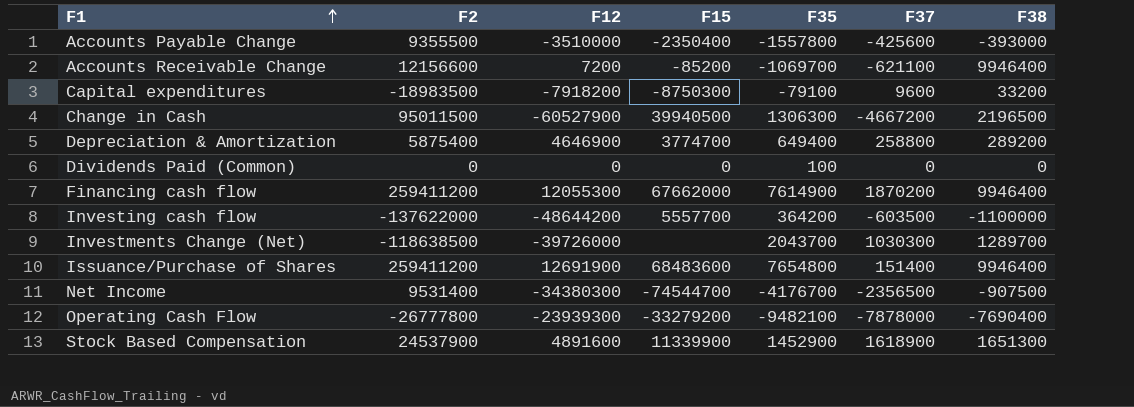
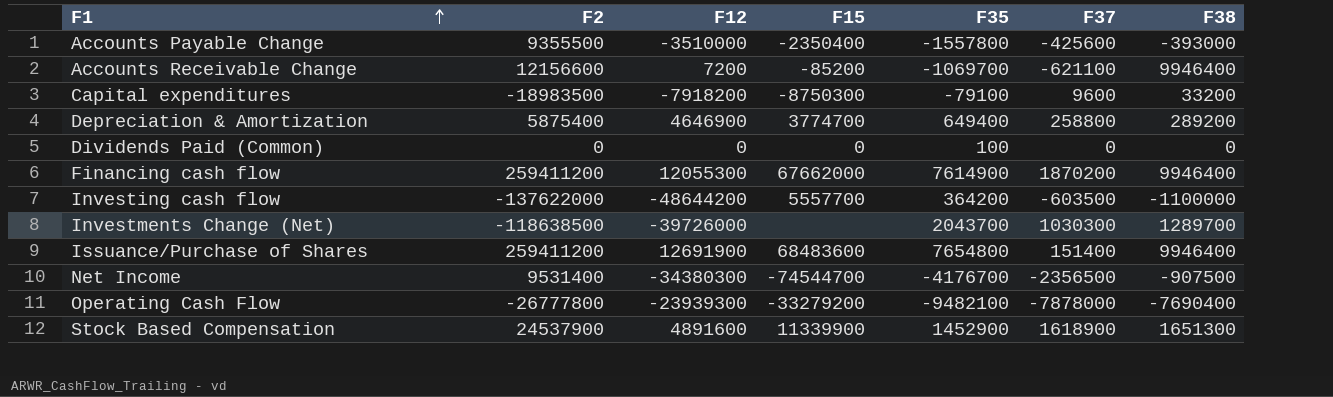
row Change in Cash: 95011500 | -60527900 | 39940500 | 1306300 | -4667200 | 2196500 -> none

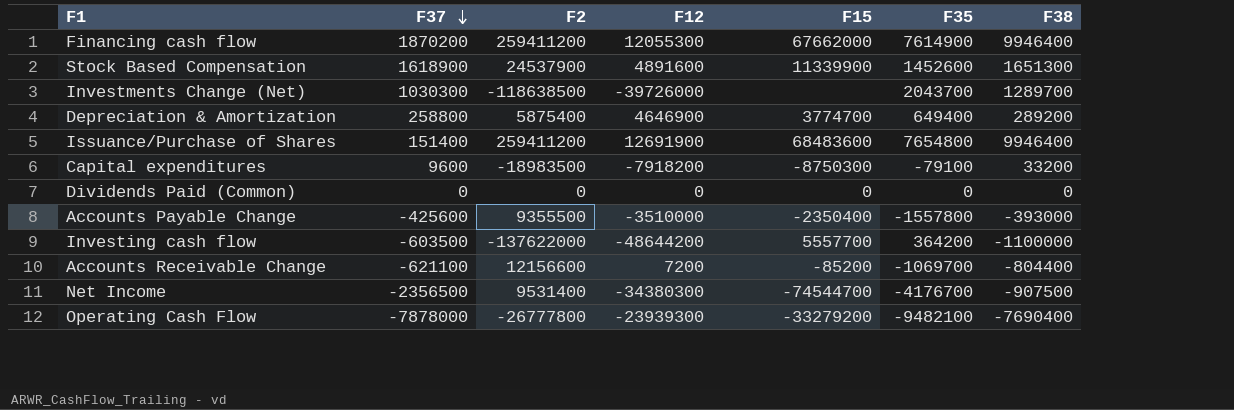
row order: F1 ascending -> F37 descending
column F37 | position: 6 -> 2
Stock Based Compensation | F35: 1452900 -> 1452600
Dividends Paid (Common) | F35: 100 -> 0
Accounts Receivable Change | F38: 9946400 -> -804400

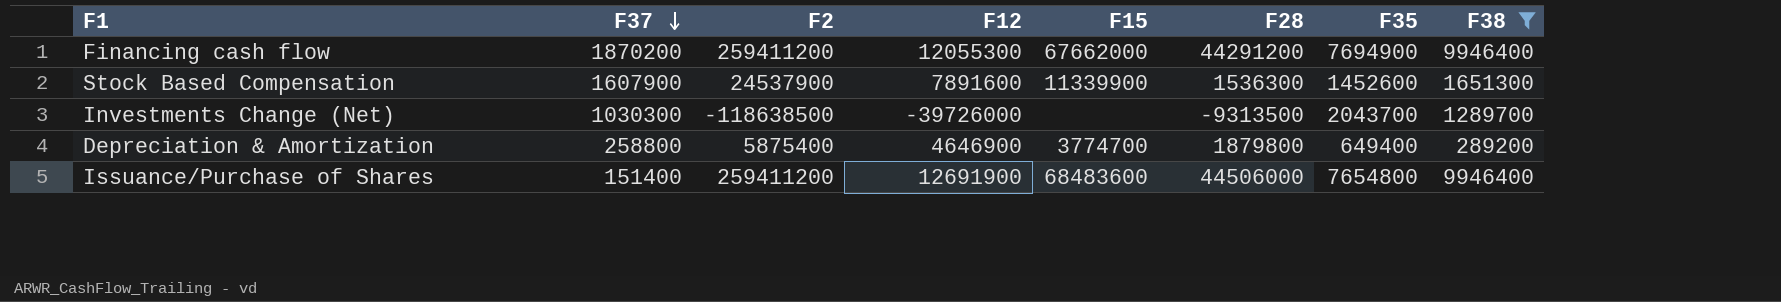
filter: none -> F38 >= 289200
column F28 | position: none -> 6
Financing cash flow | F35: 7614900 -> 7694900
Stock Based Compensation | F37: 1618900 -> 1607900
Stock Based Compensation | F12: 4891600 -> 7891600

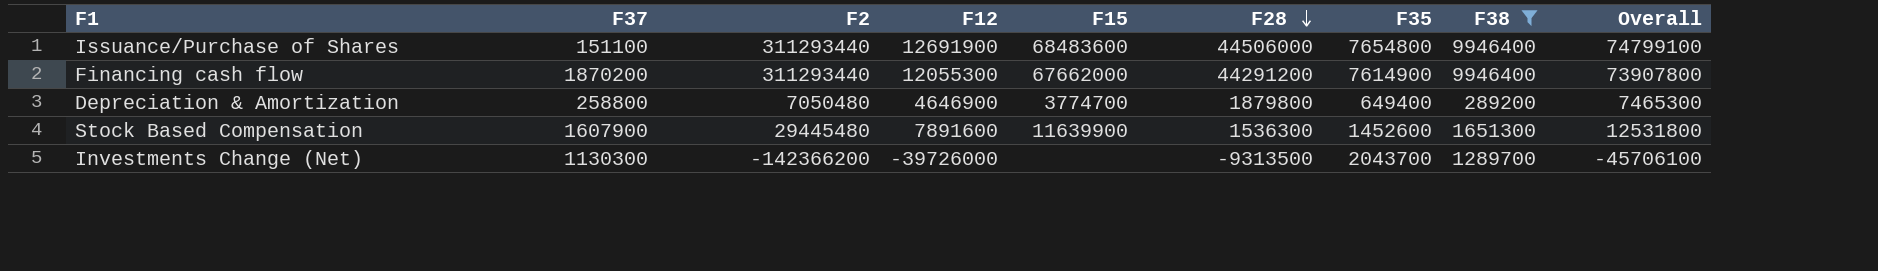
row order: F37 descending -> F28 descending
column Overall | formula: none -> [F12] + [F28] + [F35] + [F38]
Issuance/Purchase of Shares | F37: 151400 -> 151100
Issuance/Purchase of Shares | F2: 259411200 -> 311293440
Financing cash flow | F2: 259411200 -> 311293440
Financing cash flow | F35: 7694900 -> 7614900
Depreciation & Amortization | F2: 5875400 -> 7050480
Stock Based Compensation | F2: 24537900 -> 29445480
Stock Based Compensation | F15: 11339900 -> 11639900
Investments Change (Net) | F37: 1030300 -> 1130300
Investments Change (Net) | F2: -118638500 -> -142366200

